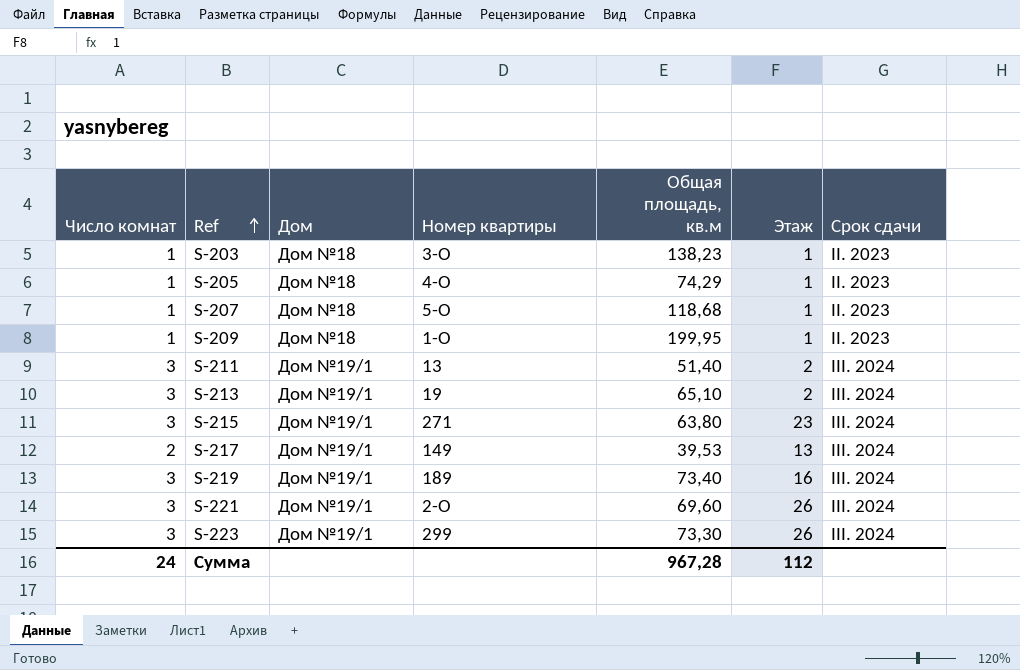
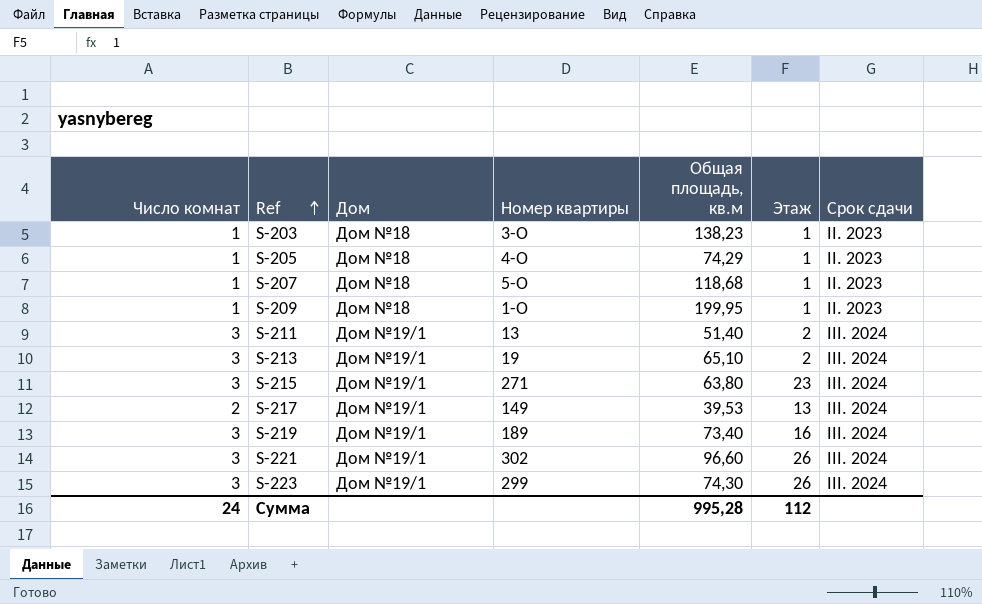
S-221 | Номер квартиры: 2-О -> 302
S-221 | Общая площадь, кв.м: 69,60 -> 96,60
S-223 | Общая площадь, кв.м: 73,30 -> 74,30
Сумма | Общая площадь, кв.м: 967,28 -> 995,28

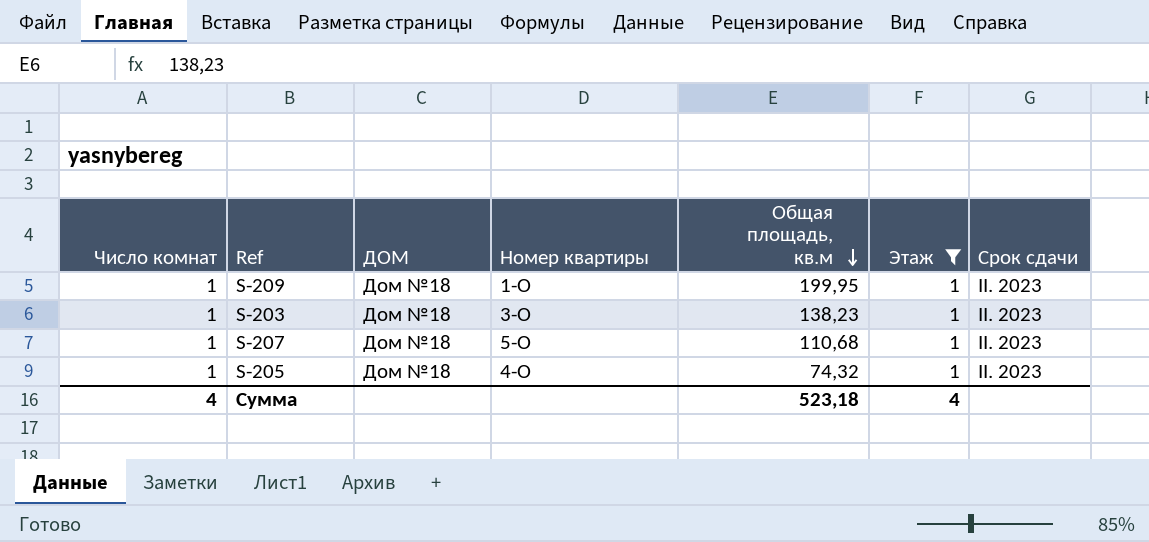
filter: none -> Этаж = 1
row order: Ref ascending -> Общая площадь, кв.м descending
column name: Дом -> ДОМ
S-207 | Общая площадь, кв.м: 118,68 -> 110,68
S-205 | Общая площадь, кв.м: 74,29 -> 74,32
Сумма | Число комнат: 24 -> 4
Сумма | Общая площадь, кв.м: 995,28 -> 523,18
Сумма | Этаж: 112 -> 4

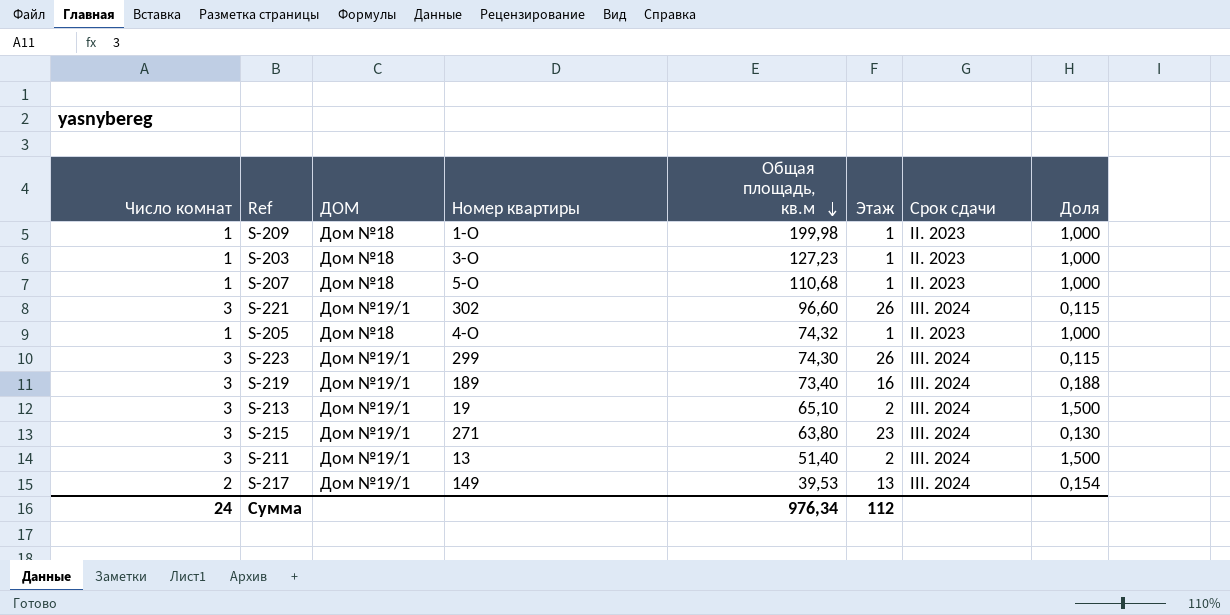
filter: Этаж = 1 -> none
column Доля | formula: none -> [Число комнат] / [Этаж]
S-209 | Общая площадь, кв.м: 199,95 -> 199,98
S-203 | Общая площадь, кв.м: 138,23 -> 127,23
Сумма | Число комнат: 4 -> 24
Сумма | Общая площадь, кв.м: 523,18 -> 976,34
Сумма | Этаж: 4 -> 112

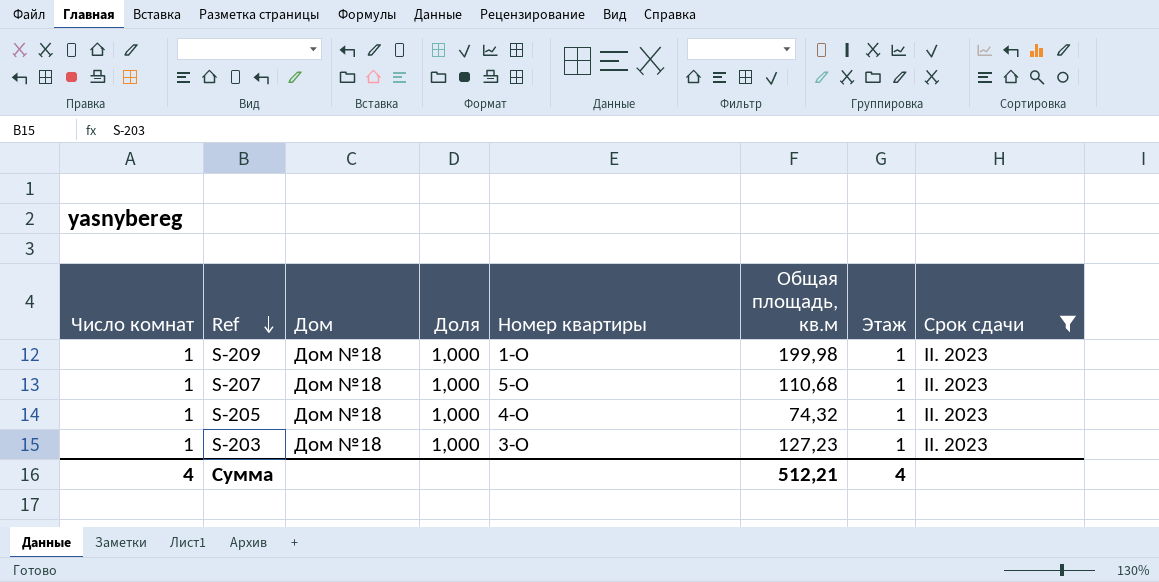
filter: none -> Срок сдачи = II. 2023
row order: Общая площадь, кв.м descending -> Ref descending
column name: ДОМ -> Дом
column Доля | position: 8 -> 4
Сумма | Число комнат: 24 -> 4
Сумма | Общая площадь, кв.м: 976,34 -> 512,21
Сумма | Этаж: 112 -> 4

